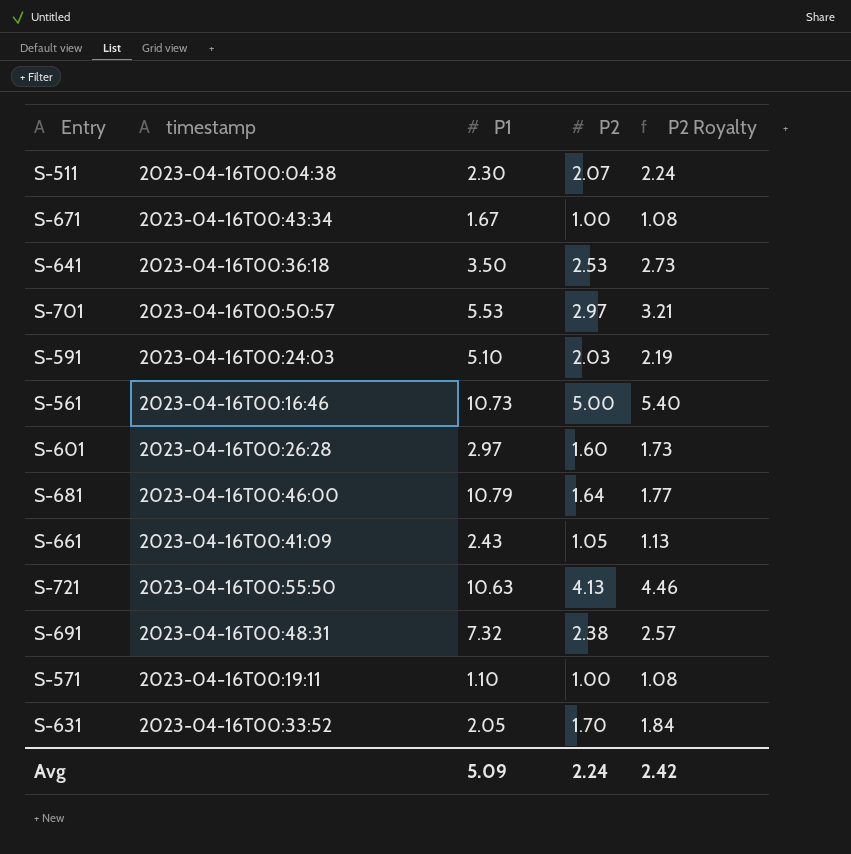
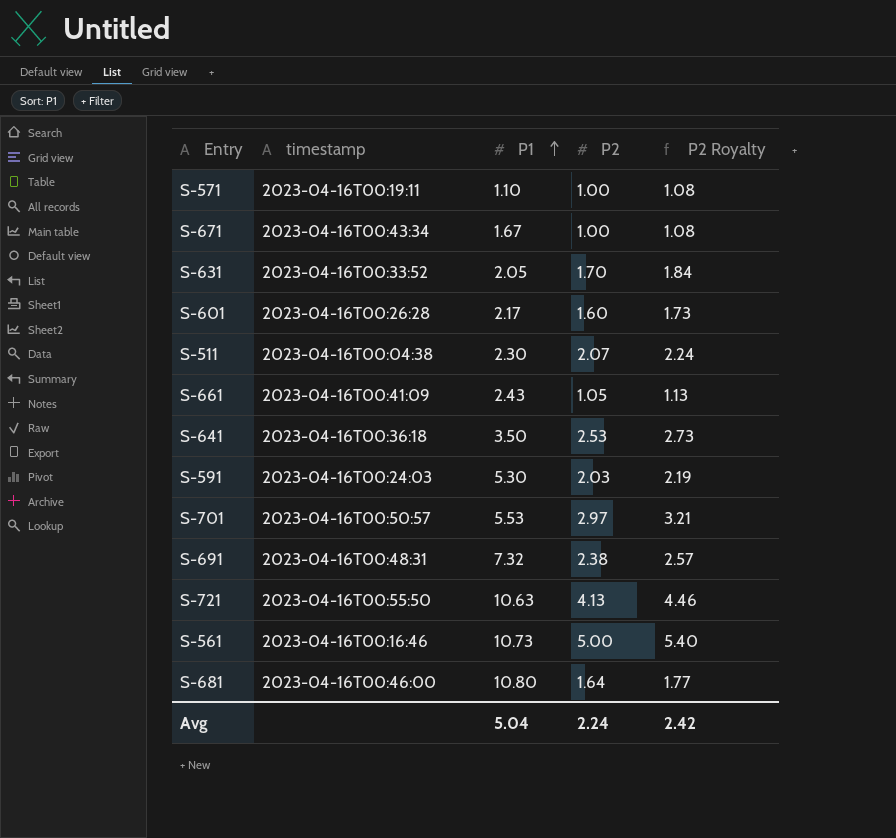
row order: none -> P1 ascending
S-601 | P1: 2.97 -> 2.17
S-591 | P1: 5.10 -> 5.30
S-681 | P1: 10.79 -> 10.80
Avg | P1: 5.09 -> 5.04

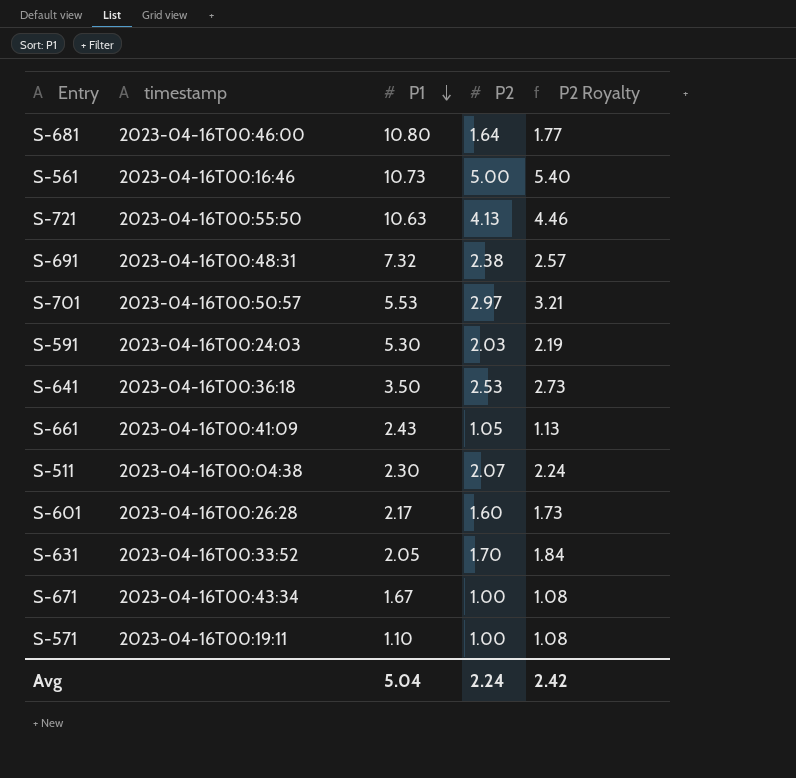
row order: P1 ascending -> P1 descending

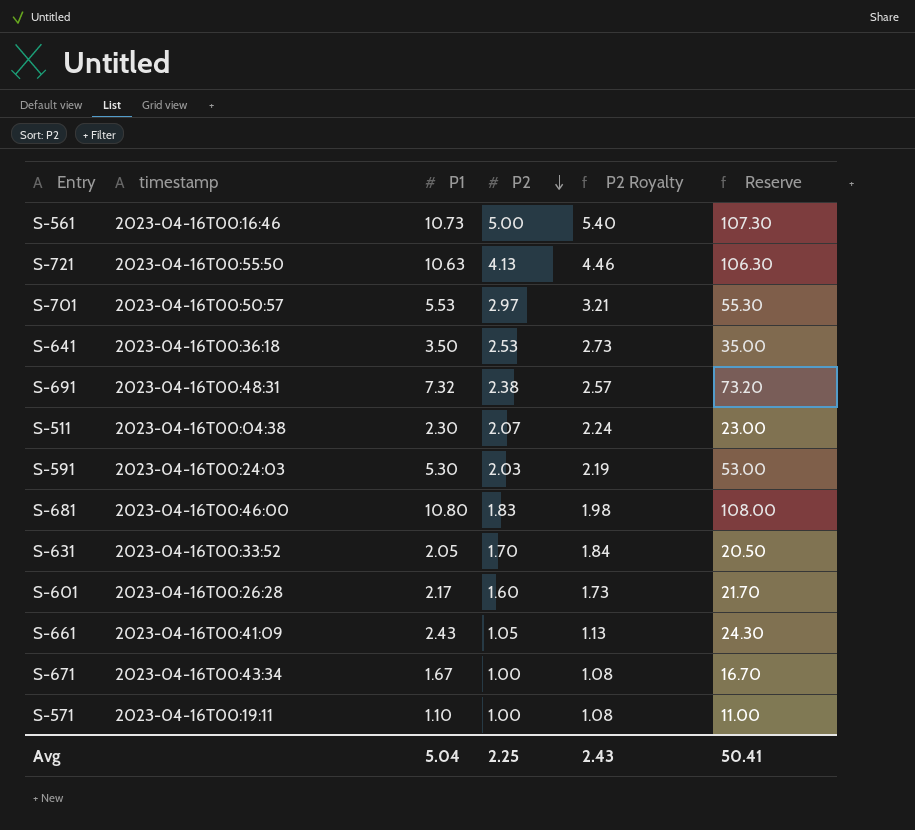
row order: P1 descending -> P2 descending
column Reserve | formula: none -> [P1] * 10
S-681 | P2: 1.64 -> 1.83
S-681 | P2 Royalty: 1.77 -> 1.98
Avg | P2: 2.24 -> 2.25
Avg | P2 Royalty: 2.42 -> 2.43

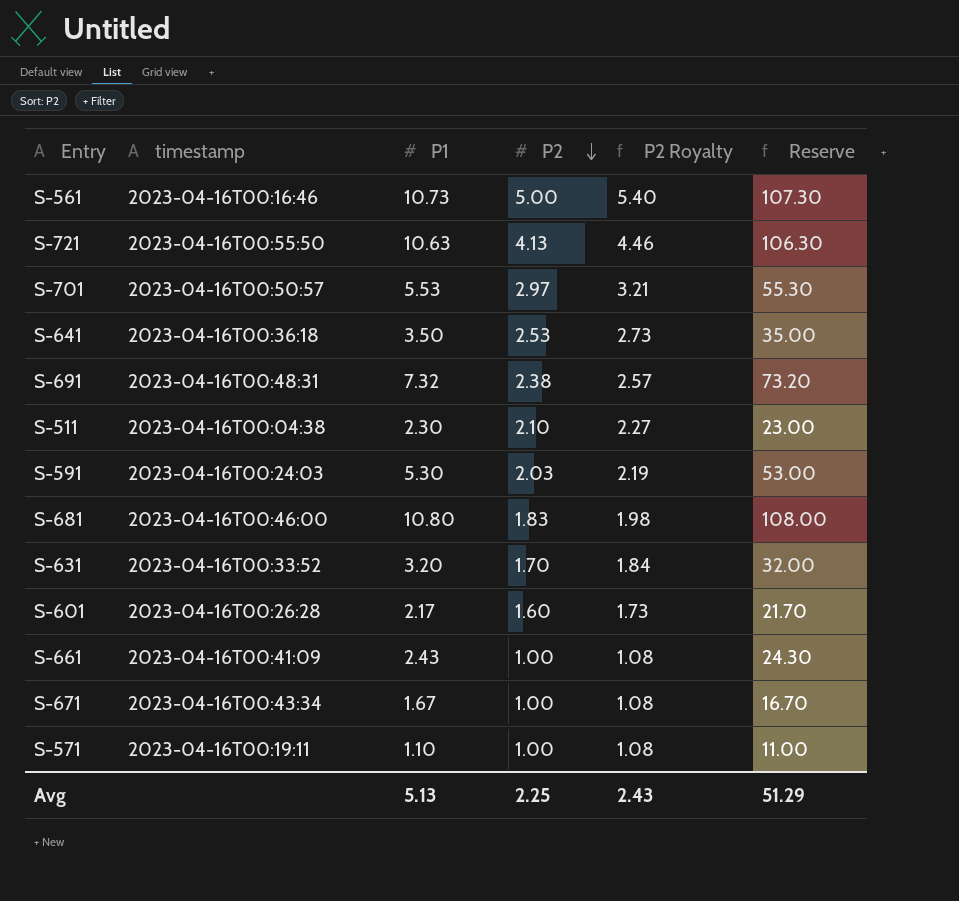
S-511 | P2: 2.07 -> 2.10
S-511 | P2 Royalty: 2.24 -> 2.27
S-631 | P1: 2.05 -> 3.20
S-631 | Reserve: 20.50 -> 32.00
S-661 | P2: 1.05 -> 1.00
S-661 | P2 Royalty: 1.13 -> 1.08
Avg | P1: 5.04 -> 5.13
Avg | Reserve: 50.41 -> 51.29

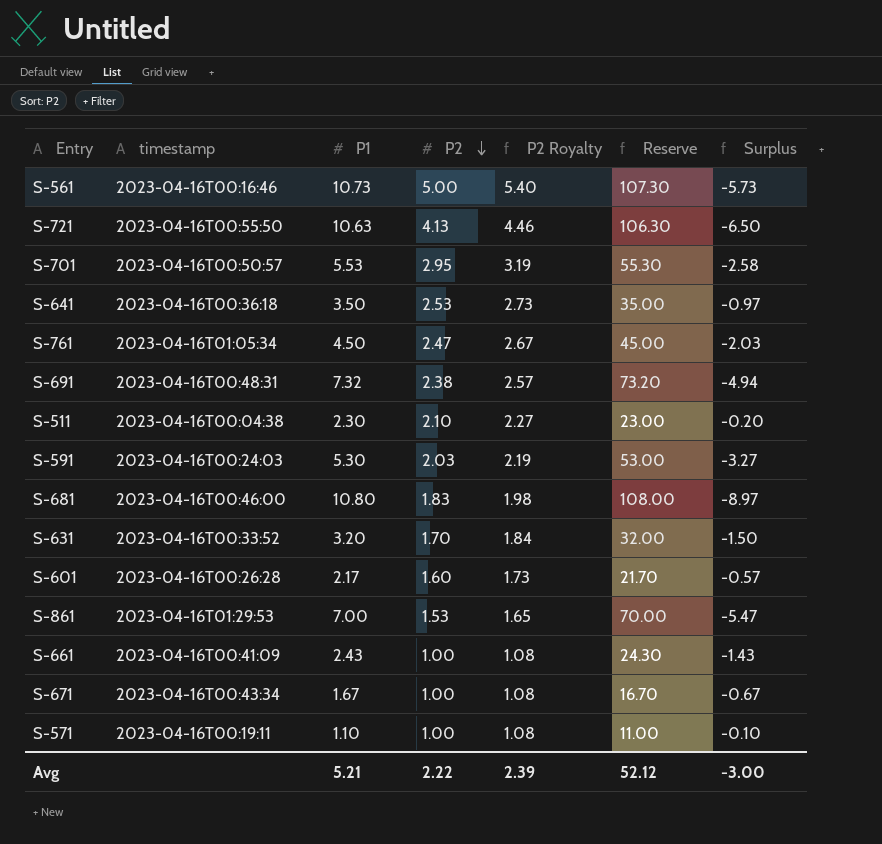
column Surplus | formula: none -> [P2] - [P1]
S-701 | P2: 2.97 -> 2.95
S-701 | P2 Royalty: 3.21 -> 3.19
row S-761: none -> 2023-04-16T01:05:34 | 4.50 | 2.47 | 2.67 | 45.00 | -2.03
row S-861: none -> 2023-04-16T01:29:53 | 7.00 | 1.53 | 1.65 | 70.00 | -5.47
Avg | P1: 5.13 -> 5.21
Avg | P2: 2.25 -> 2.22
Avg | P2 Royalty: 2.43 -> 2.39
Avg | Reserve: 51.29 -> 52.12

